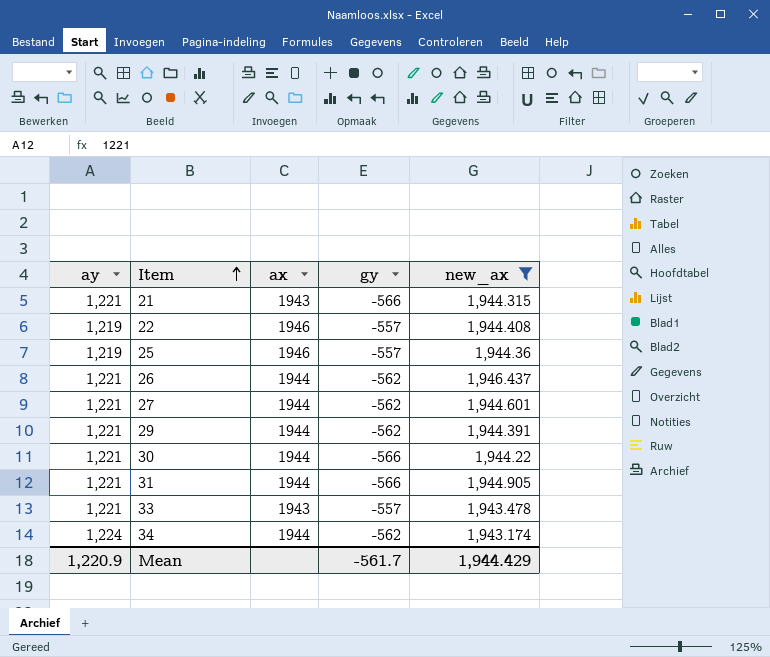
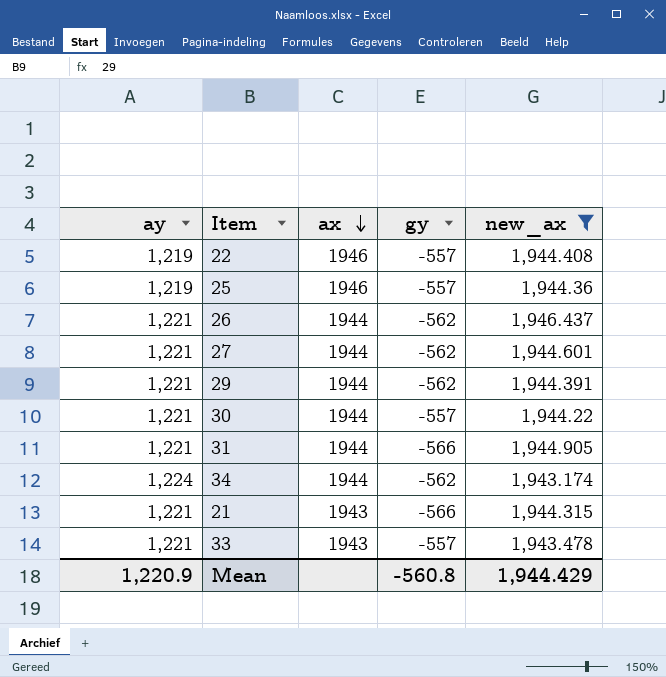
row order: Item ascending -> ax descending
30 | gy: -566 -> -557
Mean | gy: -561.7 -> -560.8

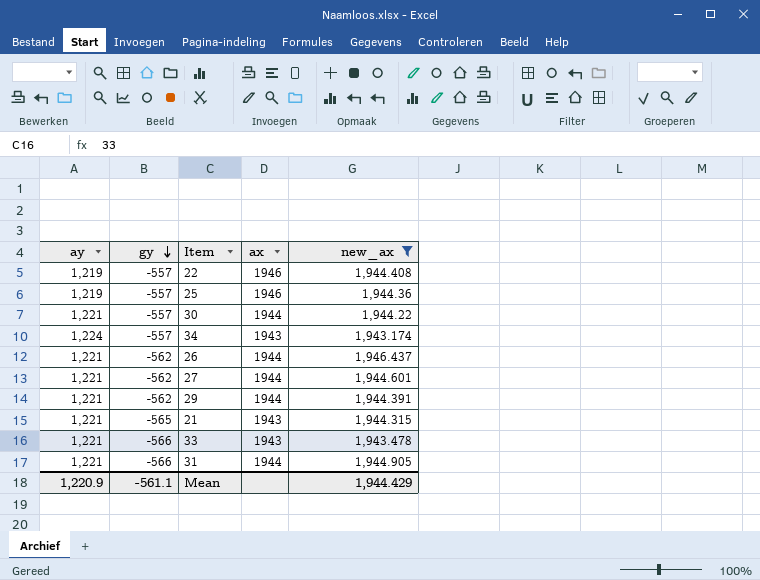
row order: ax descending -> gy descending
column gy | position: 4 -> 2
34 | gy: -562 -> -557
34 | ax: 1944 -> 1943
21 | gy: -566 -> -565
33 | gy: -557 -> -566
Mean | gy: -560.8 -> -561.1

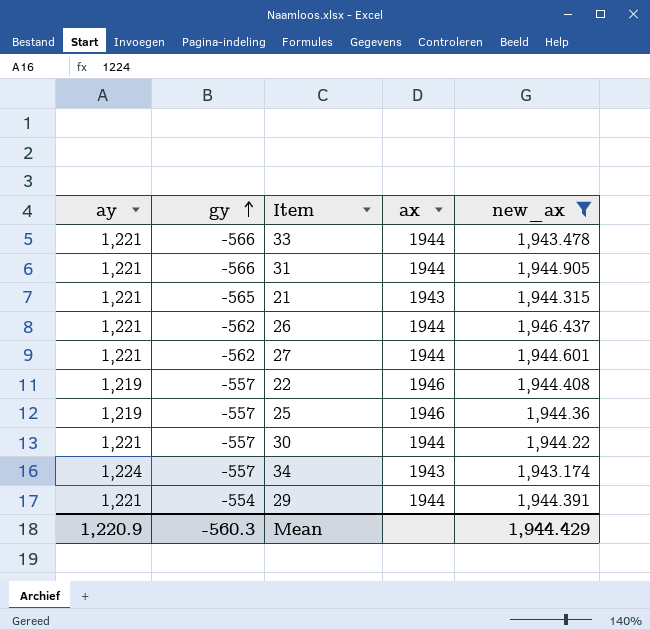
row order: gy descending -> gy ascending
33 | ax: 1943 -> 1944
29 | gy: -562 -> -554
Mean | gy: -561.1 -> -560.3

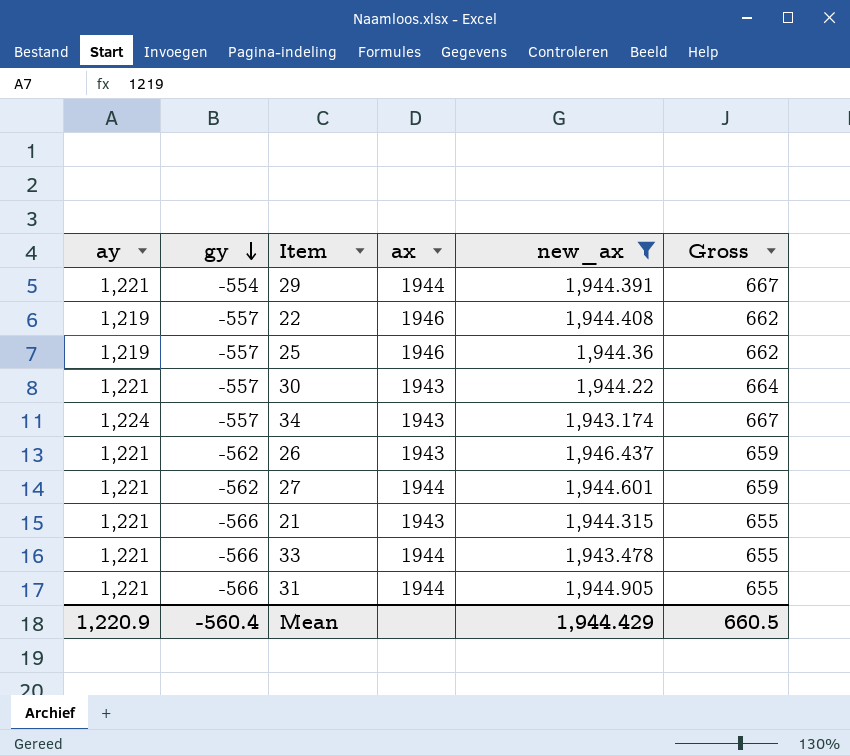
row order: gy ascending -> gy descending
column Gross | formula: none -> [ay] + [gy]
30 | ax: 1944 -> 1943
26 | ax: 1944 -> 1943
21 | gy: -565 -> -566
Mean | gy: -560.3 -> -560.4

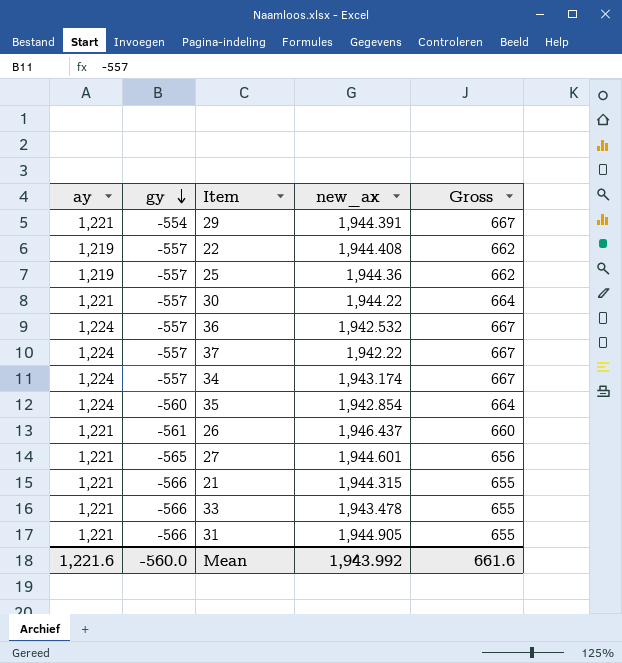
filter: new_ax >= 1,943.174 -> none
column ax | position: 4 -> none
26 | gy: -562 -> -561
26 | Gross: 659 -> 660
27 | gy: -562 -> -565
27 | Gross: 659 -> 656
Mean | ay: 1,220.9 -> 1,221.6
Mean | gy: -560.4 -> -560.0
Mean | new_ax: 1,944.429 -> 1,943.992
Mean | Gross: 660.5 -> 661.6

